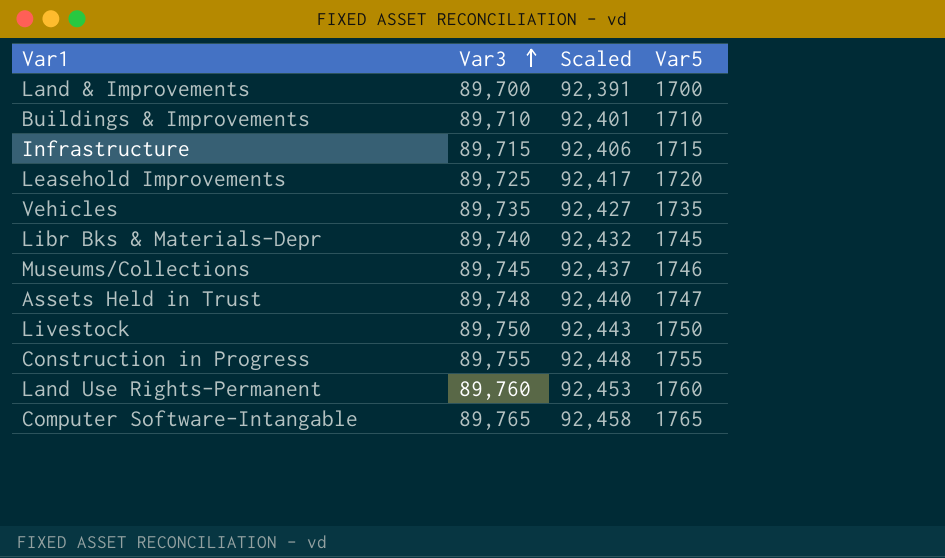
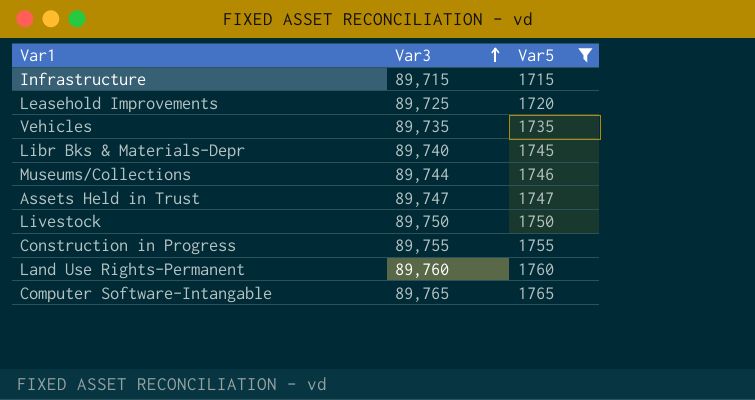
filter: none -> Var5 >= 1715
column Scaled | formula: [Var3] * 1.03 -> none
Museums/Collections | Var3: 89,745 -> 89,744
Assets Held in Trust | Var3: 89,748 -> 89,747

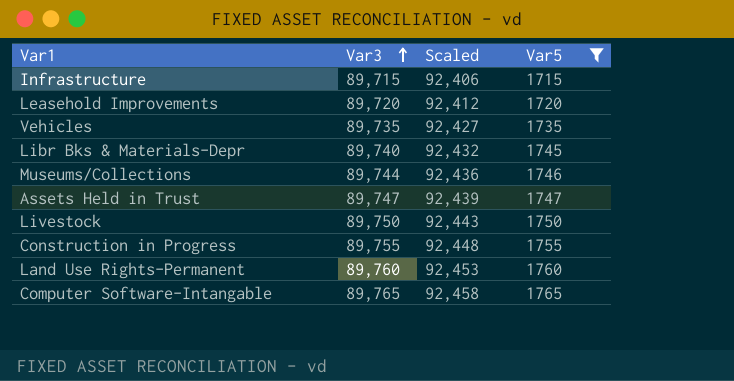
column Scaled | formula: none -> [Var3] * 1.03
Leasehold Improvements | Var3: 89,725 -> 89,720

